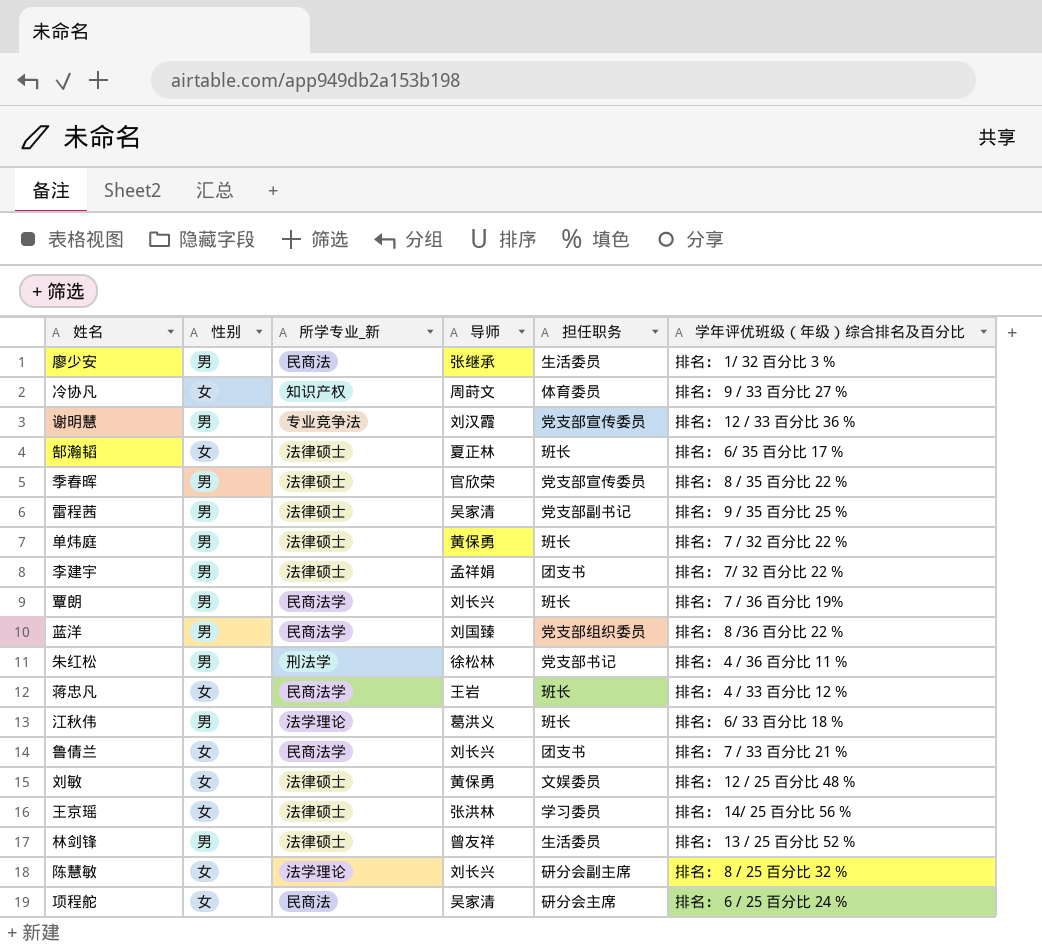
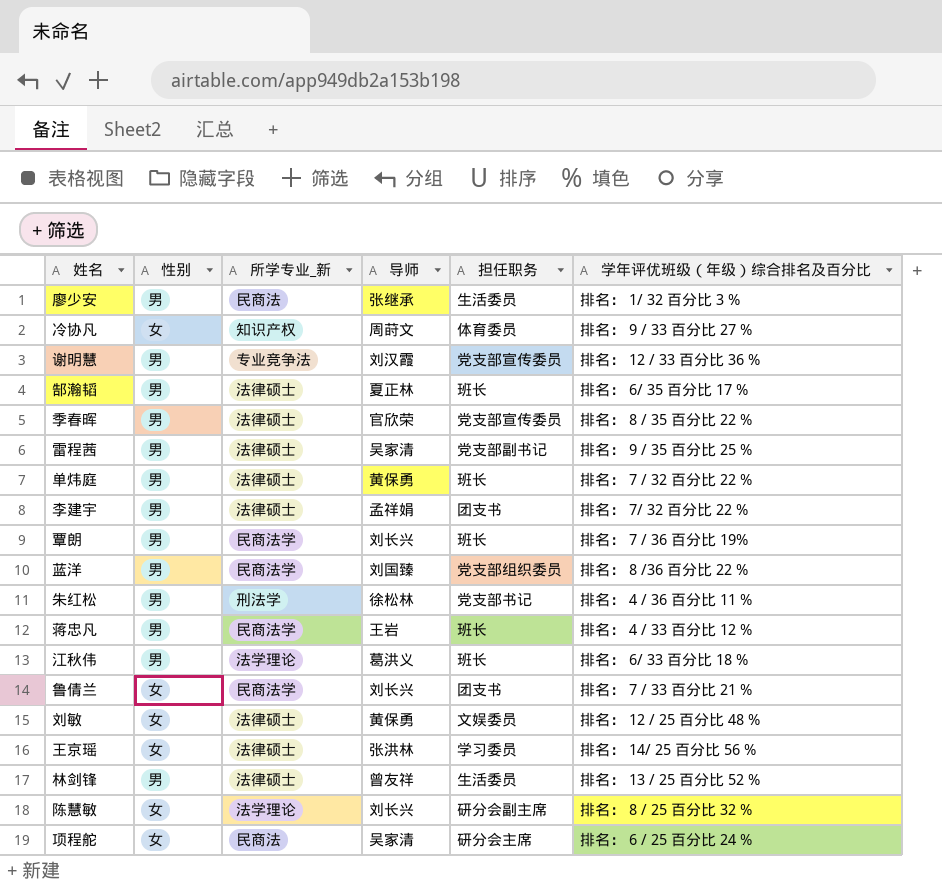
郜瀚韬 | 性别: 女 -> 男
蒋忠凡 | 性别: 女 -> 男

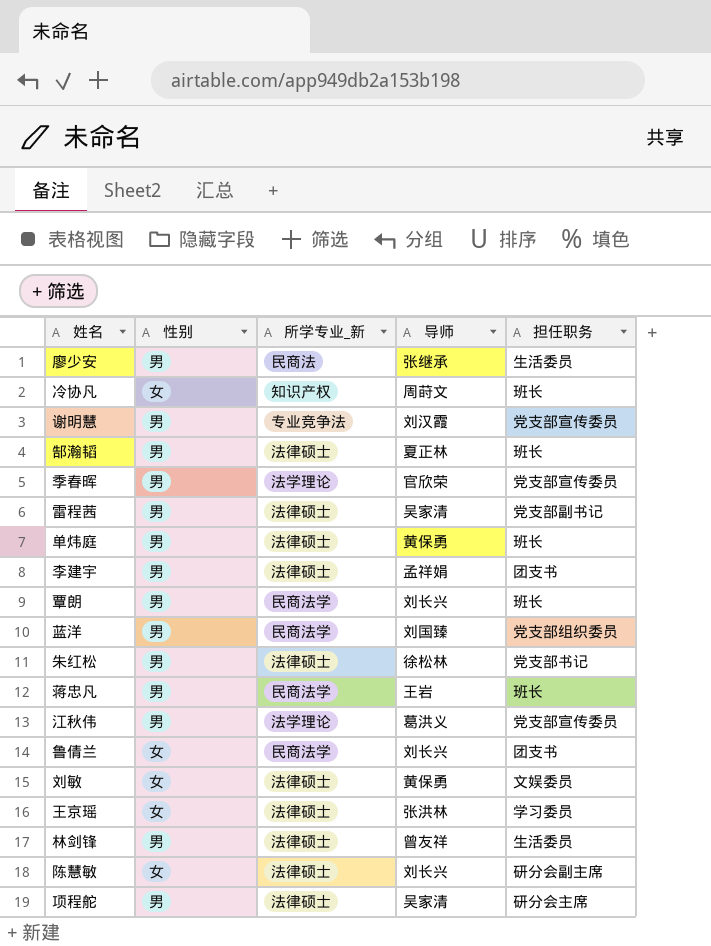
column 学年评优班级（年级）综合排名及百分比 | position: 6 -> none
冷协凡 | 担任职务: 体育委员 -> 班长
季春晖 | 所学专业_新: 法律硕士 -> 法学理论
朱红松 | 所学专业_新: 刑法学 -> 法律硕士
江秋伟 | 担任职务: 班长 -> 党支部宣传委员
陈慧敏 | 所学专业_新: 法学理论 -> 法律硕士
项程舵 | 性别: 女 -> 男
项程舵 | 所学专业_新: 民商法 -> 法律硕士

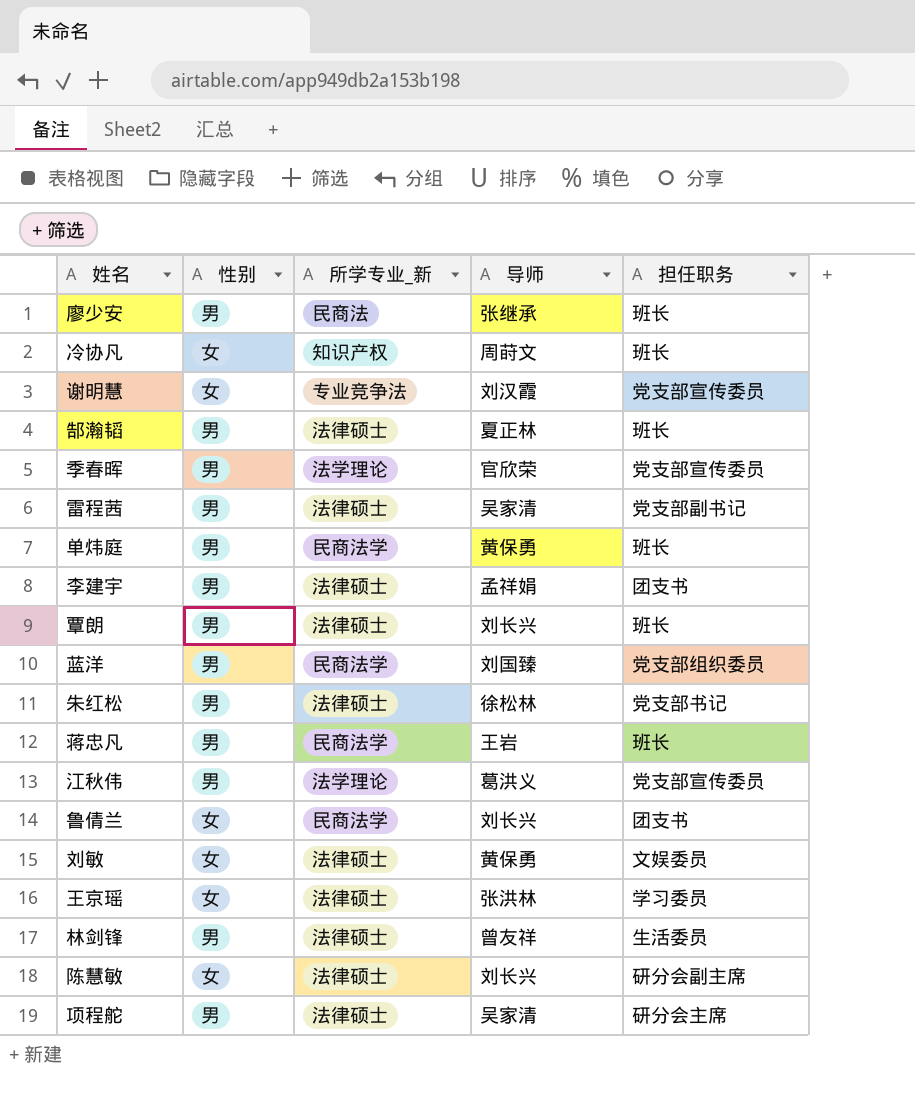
廖少安 | 担任职务: 生活委员 -> 班长
谢明慧 | 性别: 男 -> 女
单炜庭 | 所学专业_新: 法律硕士 -> 民商法学
覃朗 | 所学专业_新: 民商法学 -> 法律硕士

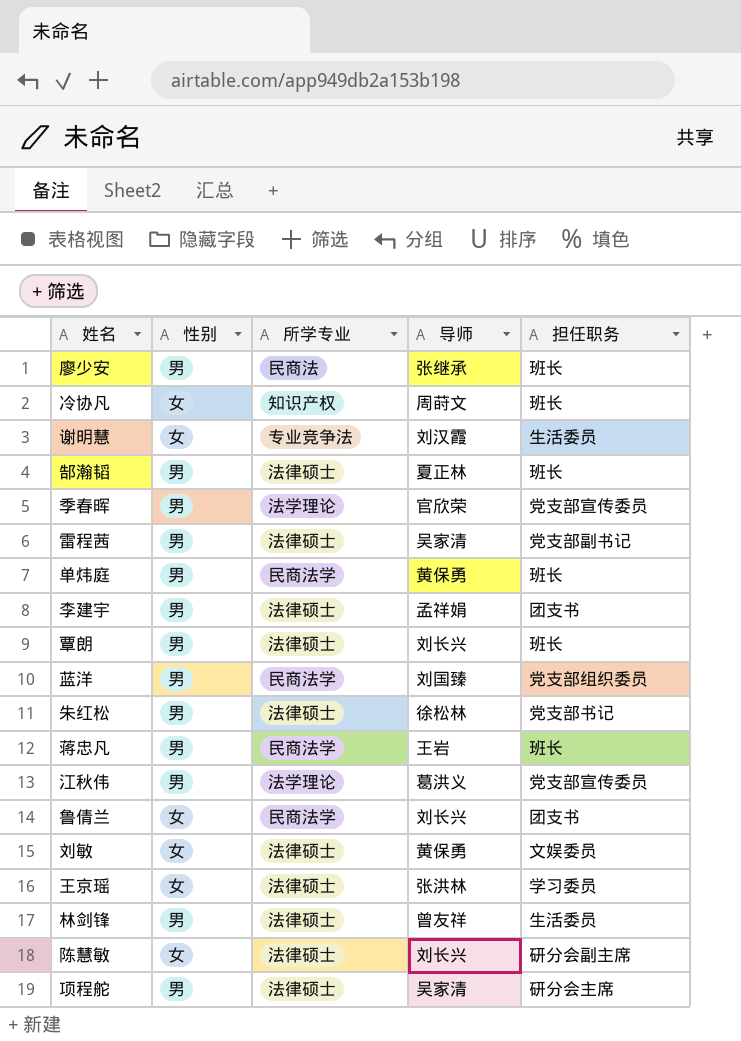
column name: 所学专业_新 -> 所学专业
谢明慧 | 担任职务: 党支部宣传委员 -> 生活委员

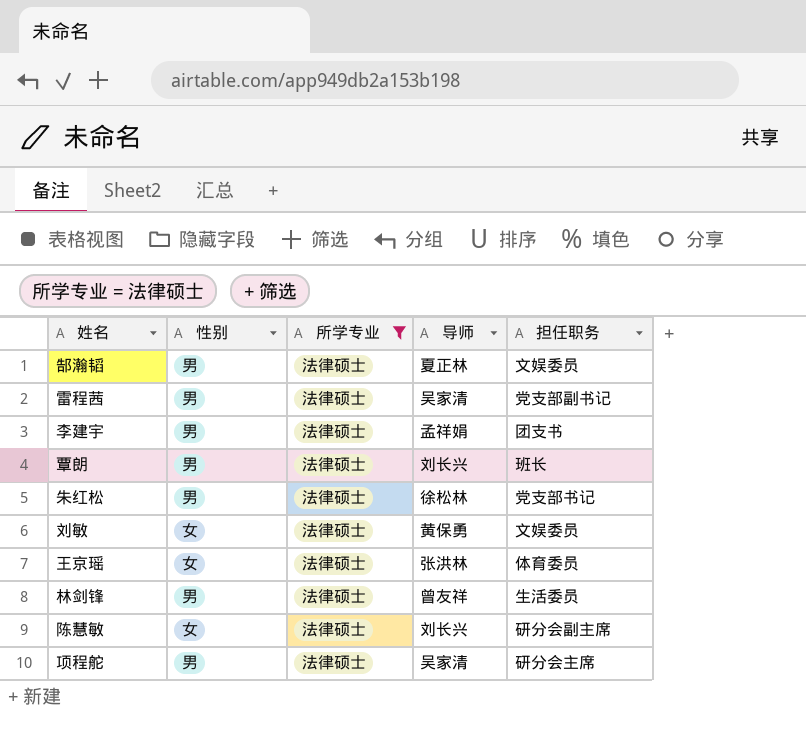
filter: none -> 所学专业 = 法律硕士
郜瀚韬 | 担任职务: 班长 -> 文娱委员
王京瑶 | 担任职务: 学习委员 -> 体育委员

